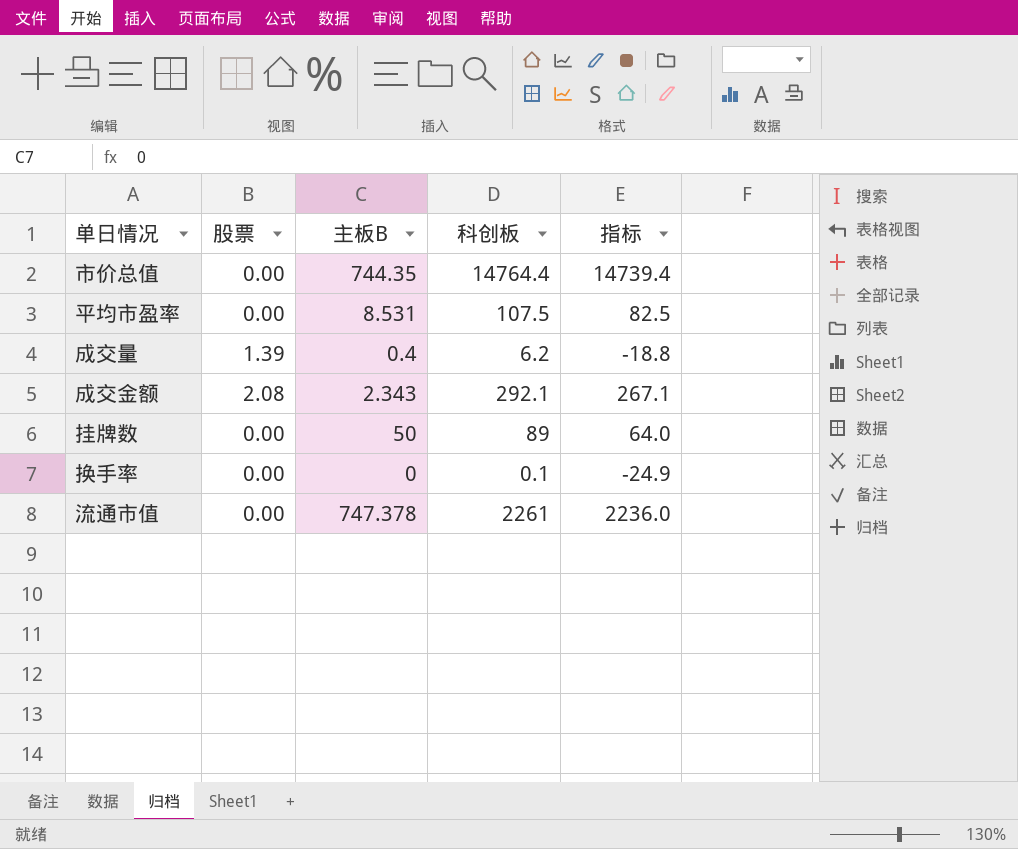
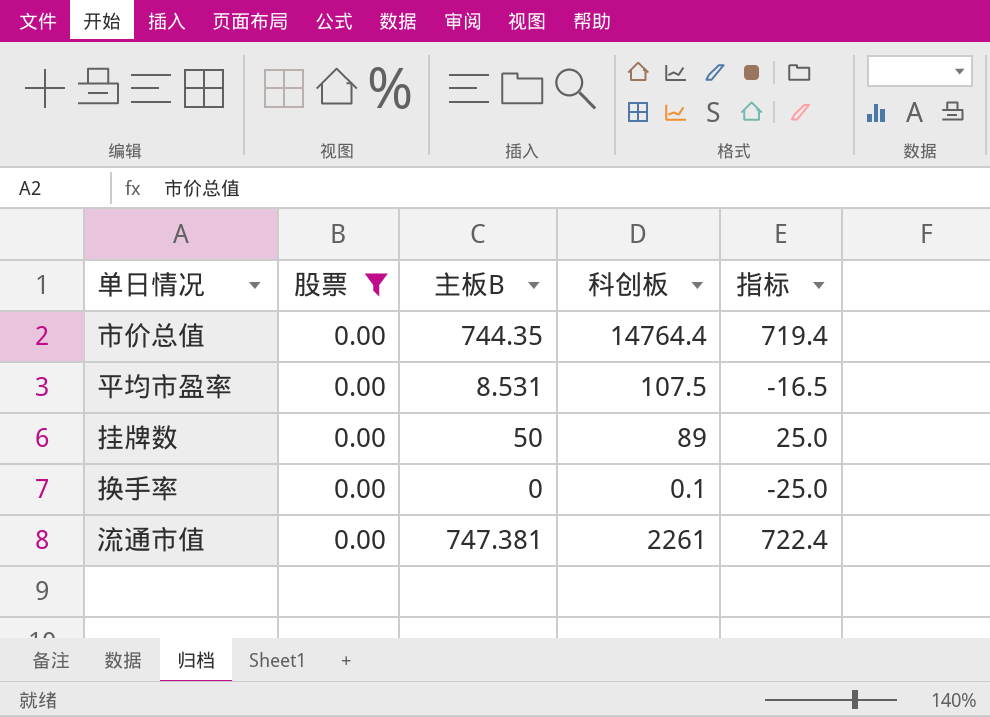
filter: none -> 股票 = 0.00
column 指标 | formula: [科创板] - 25 -> [主板B] - 25
流通市值 | 主板B: 747.378 -> 747.381

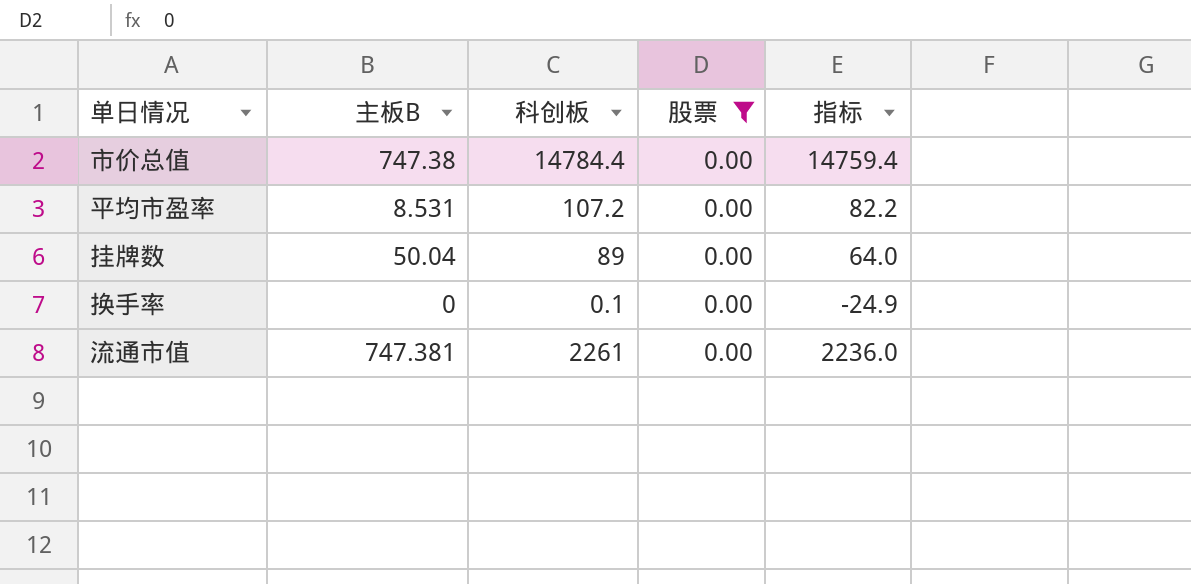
column 股票 | position: 2 -> 4
column 指标 | formula: [主板B] - 25 -> [科创板] - 25
市价总值 | 主板B: 744.35 -> 747.38
市价总值 | 科创板: 14764.4 -> 14784.4
平均市盈率 | 科创板: 107.5 -> 107.2
挂牌数 | 主板B: 50 -> 50.04

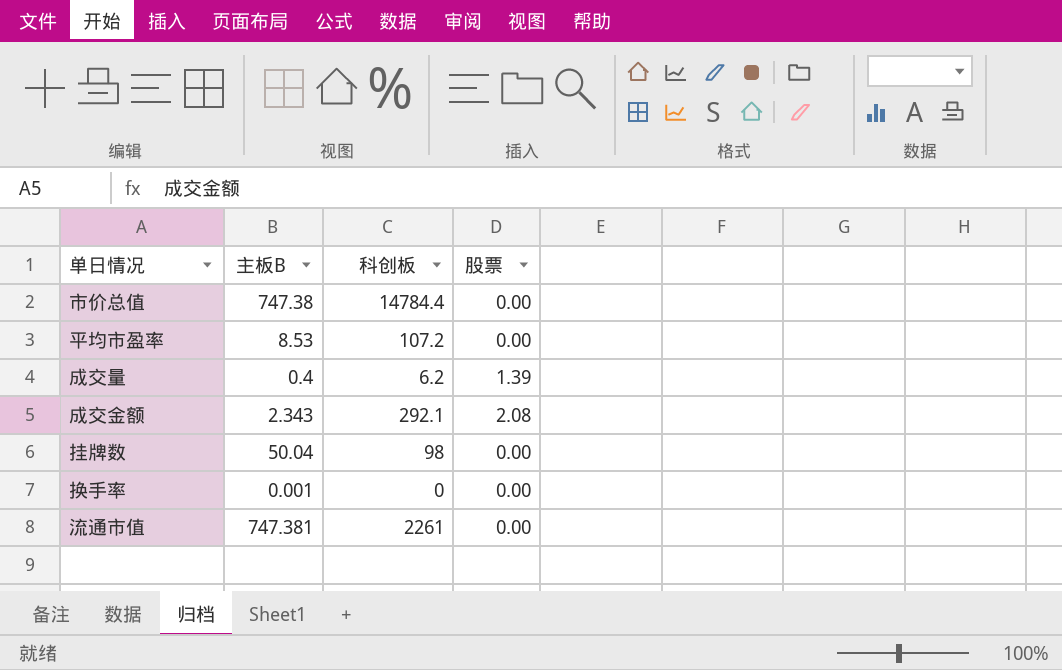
filter: 股票 = 0.00 -> none
column 指标 | formula: [科创板] - 25 -> none
平均市盈率 | 主板B: 8.531 -> 8.53
挂牌数 | 科创板: 89 -> 98
换手率 | 主板B: 0 -> 0.001
换手率 | 科创板: 0.1 -> 0

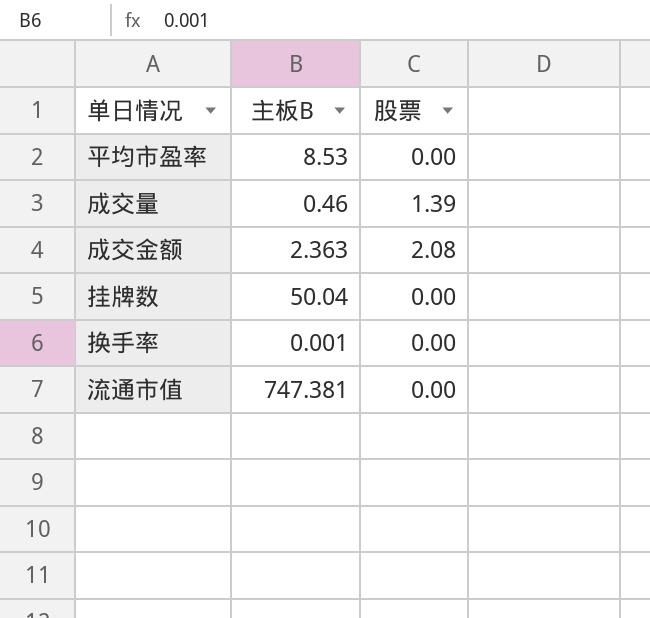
column 科创板 | position: 3 -> none
row 市价总值: 747.38 | 14784.4 | 0.00 -> none
成交量 | 主板B: 0.4 -> 0.46
成交金额 | 主板B: 2.343 -> 2.363

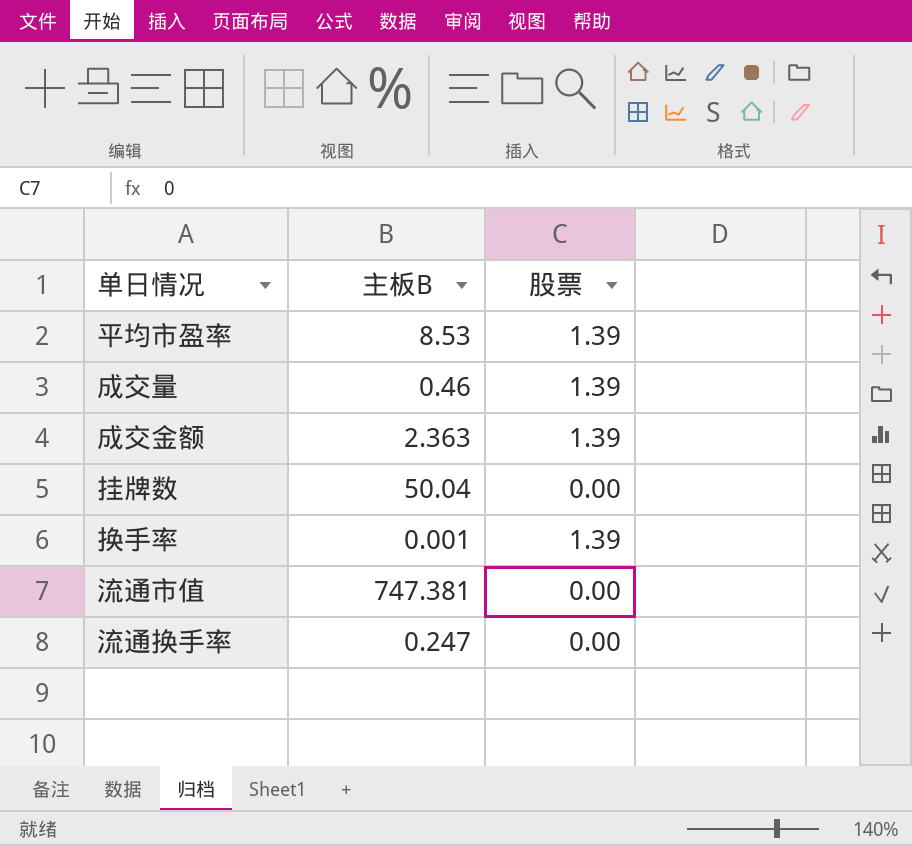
平均市盈率 | 股票: 0.00 -> 1.39
成交金额 | 股票: 2.08 -> 1.39
换手率 | 股票: 0.00 -> 1.39
row 流通换手率: none -> 0.247 | 0.00

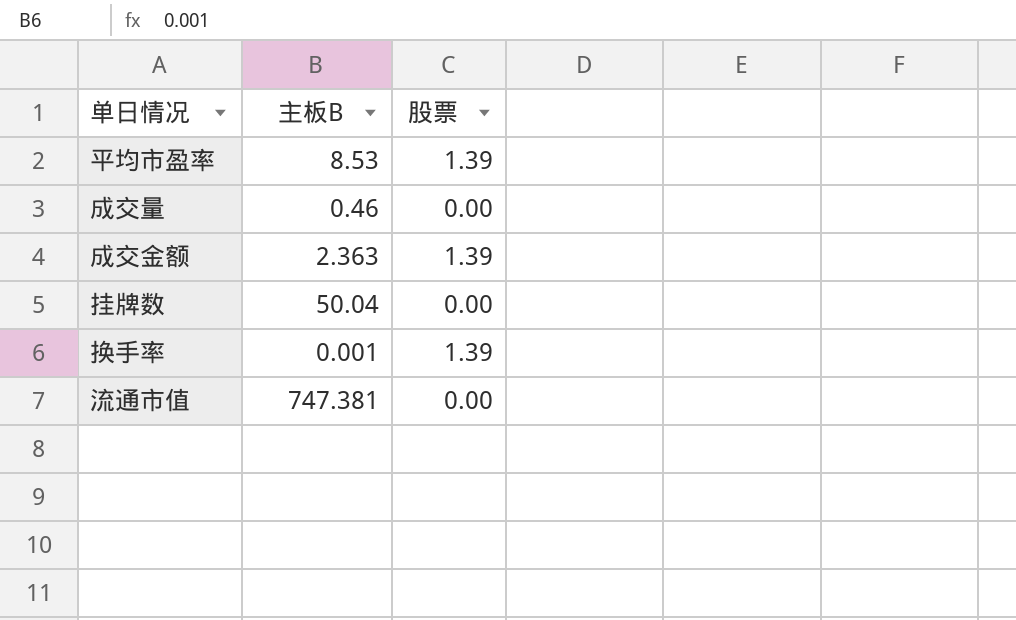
row 流通换手率: 0.247 | 0.00 -> none
成交量 | 股票: 1.39 -> 0.00

